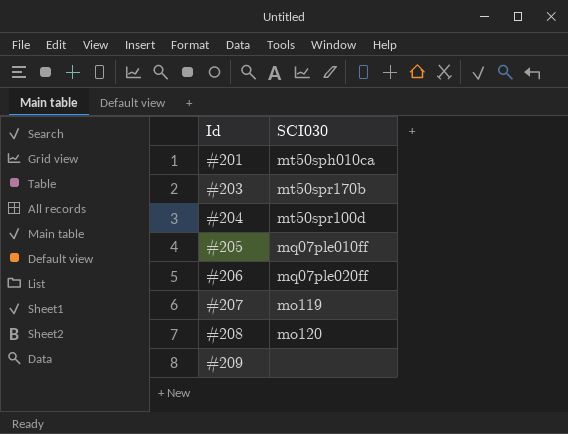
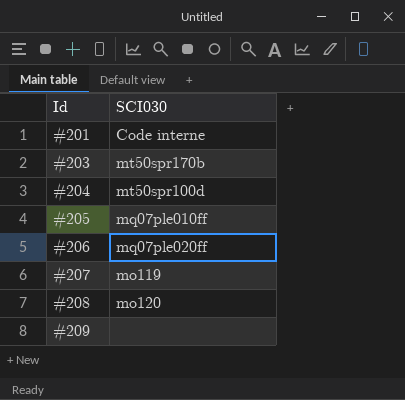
#201 | SCI030: mt50sph010ca -> Code interne

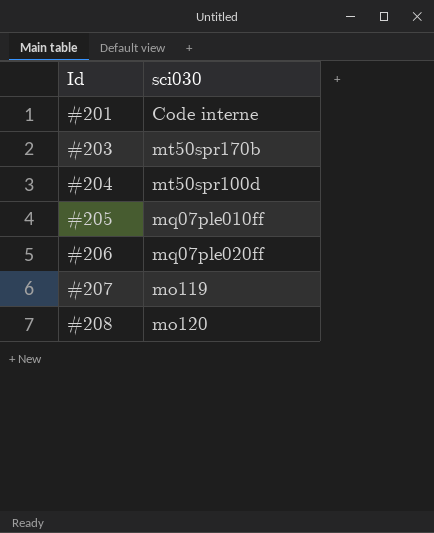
column name: SCI030 -> sci030
row #209: none -> none

